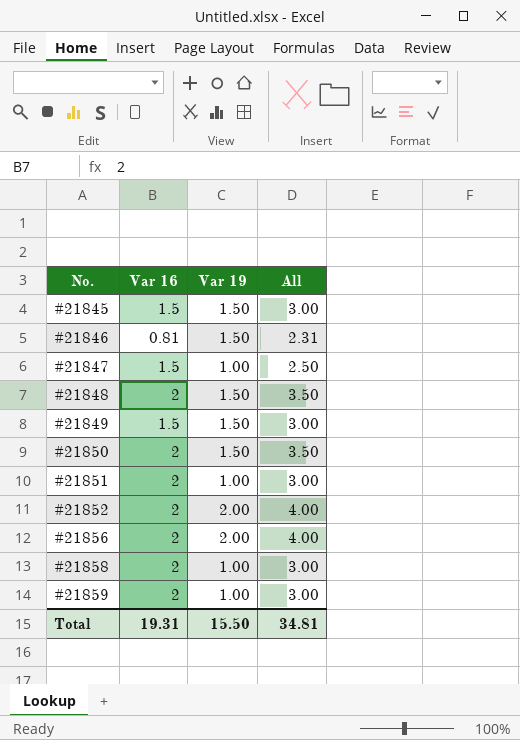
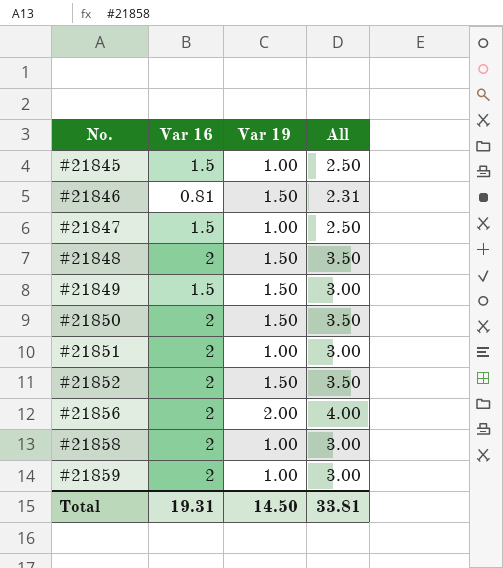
#21845 | Var 19: 1.50 -> 1.00
#21845 | All: 3.00 -> 2.50
#21852 | Var 19: 2.00 -> 1.50
#21852 | All: 4.00 -> 3.50
Total | Var 19: 15.50 -> 14.50
Total | All: 34.81 -> 33.81

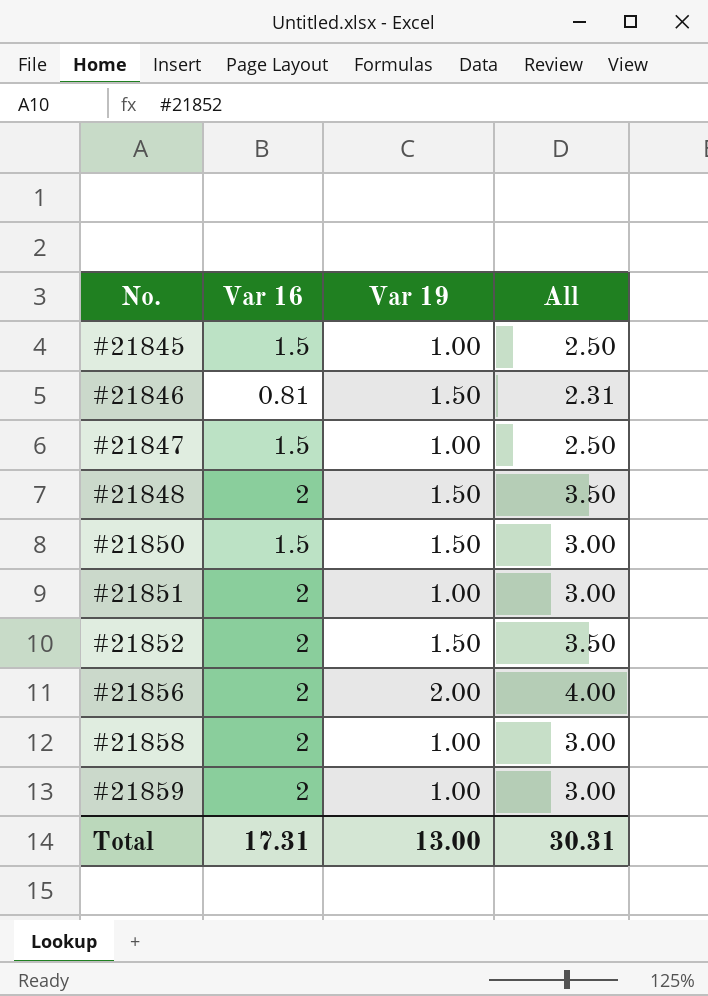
row #21849: 1.5 | 1.50 | 3.00 -> none
#21850 | Var 16: 2 -> 1.5
#21850 | All: 3.50 -> 3.00
Total | Var 16: 19.31 -> 17.31
Total | Var 19: 14.50 -> 13.00
Total | All: 33.81 -> 30.31

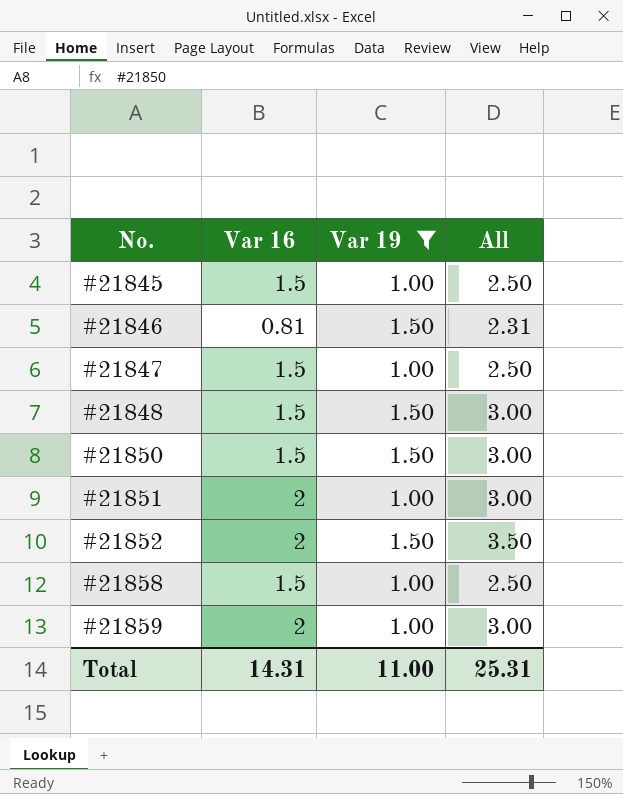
filter: none -> Var 19 != 2.00
#21848 | Var 16: 2 -> 1.5
#21848 | All: 3.50 -> 3.00
#21858 | Var 16: 2 -> 1.5
#21858 | All: 3.00 -> 2.50
Total | Var 16: 17.31 -> 14.31
Total | Var 19: 13.00 -> 11.00
Total | All: 30.31 -> 25.31

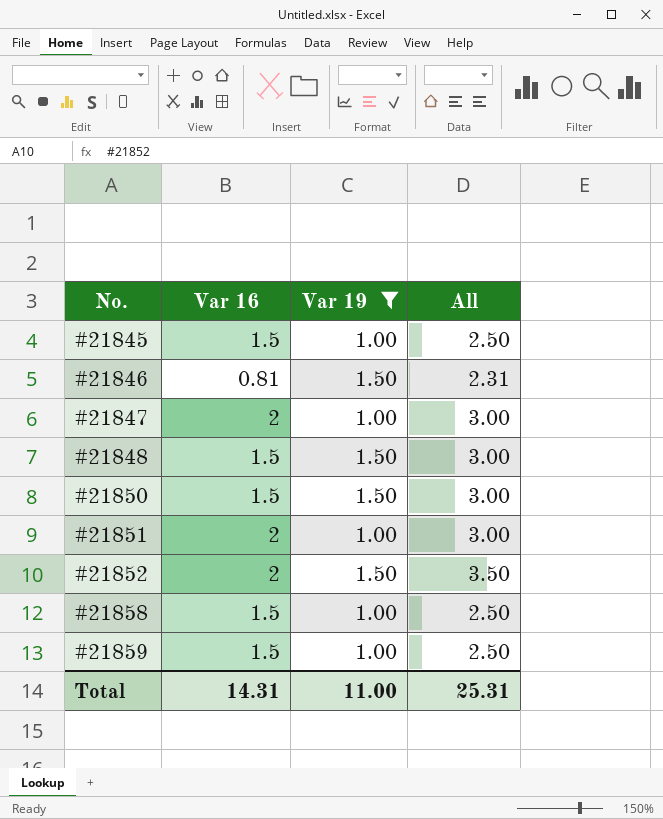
#21847 | Var 16: 1.5 -> 2
#21847 | All: 2.50 -> 3.00
#21859 | Var 16: 2 -> 1.5
#21859 | All: 3.00 -> 2.50

